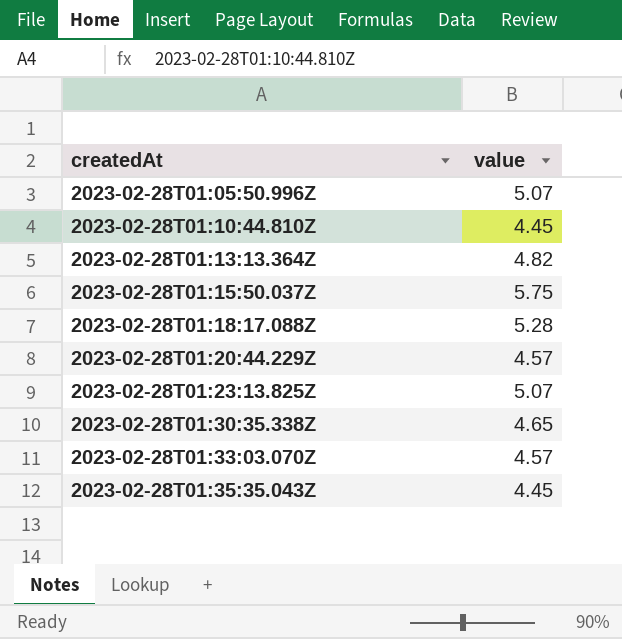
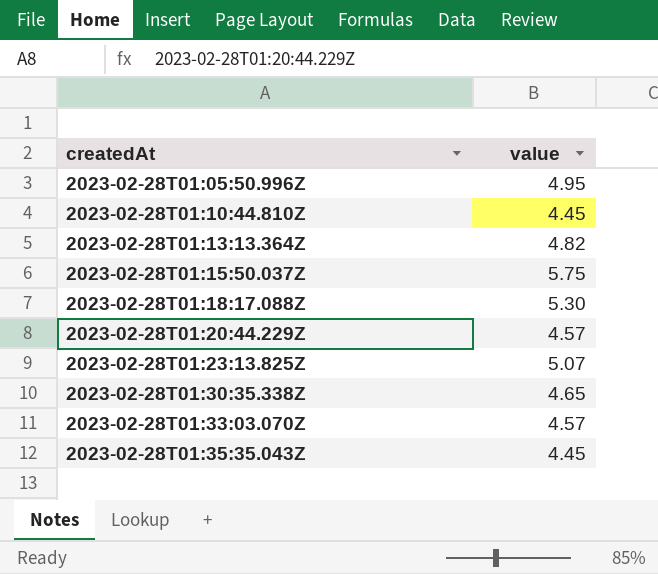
2023-02-28T01:05:50.996Z | value: 5.07 -> 4.95
2023-02-28T01:18:17.088Z | value: 5.28 -> 5.30

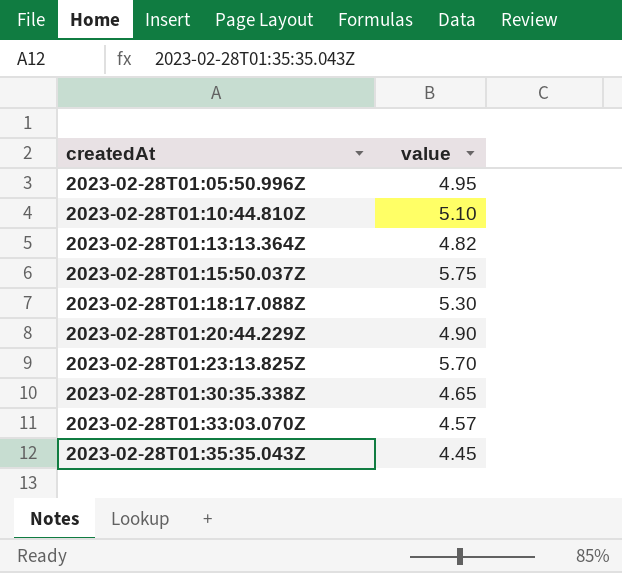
2023-02-28T01:10:44.810Z | value: 4.45 -> 5.10
2023-02-28T01:20:44.229Z | value: 4.57 -> 4.90
2023-02-28T01:23:13.825Z | value: 5.07 -> 5.70

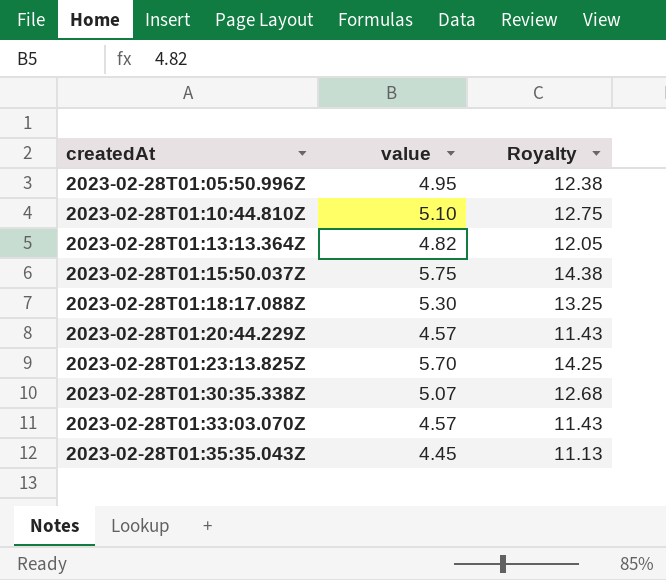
column Royalty | formula: none -> [value] * 2.5
2023-02-28T01:20:44.229Z | value: 4.90 -> 4.57
2023-02-28T01:30:35.338Z | value: 4.65 -> 5.07

